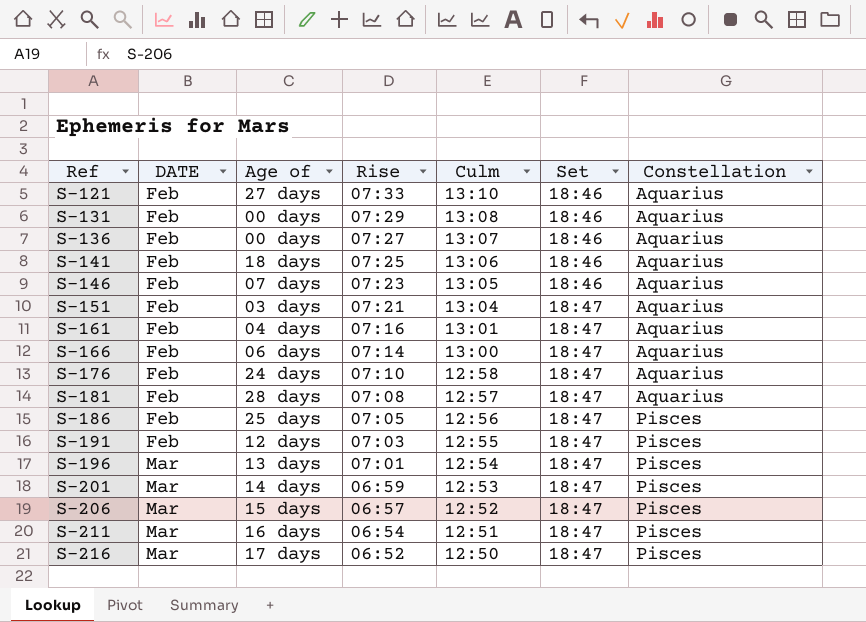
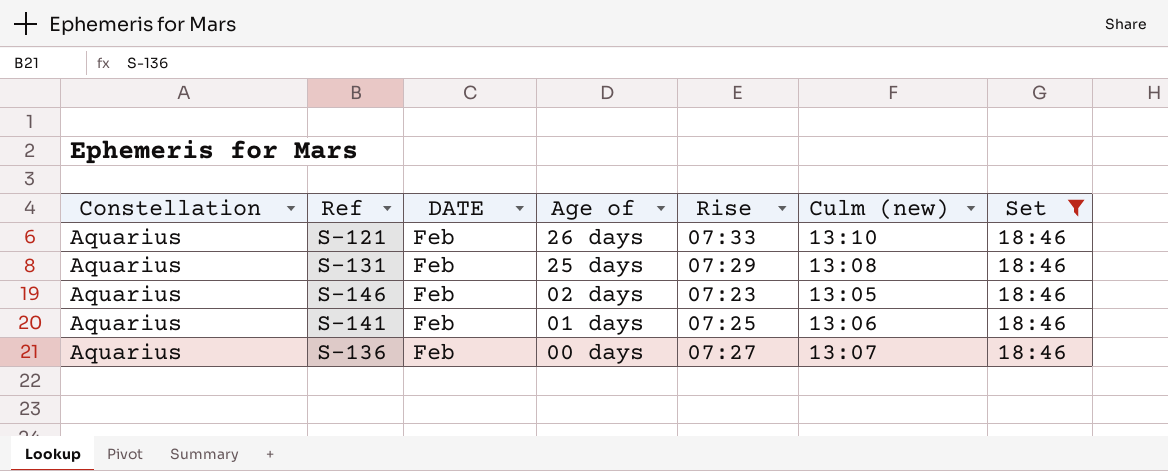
filter: none -> Set = 18:46
row order: Ref ascending -> Age of descending
column Constellation | position: 7 -> 1
column name: Culm -> Culm (new)
S-121 | Age of: 27 days -> 26 days
S-131 | Age of: 00 days -> 25 days
S-146 | Age of: 07 days -> 02 days
S-141 | Age of: 18 days -> 01 days

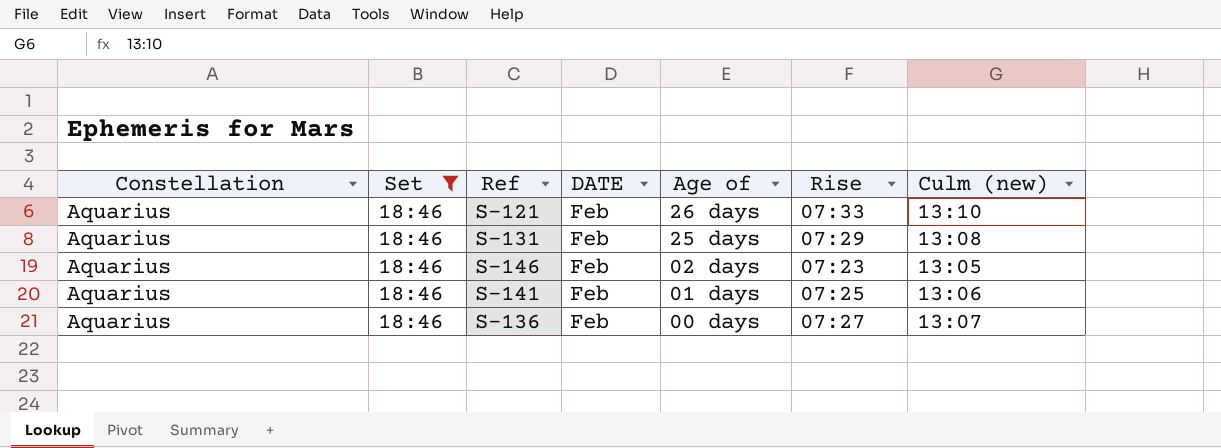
column Set | position: 7 -> 2

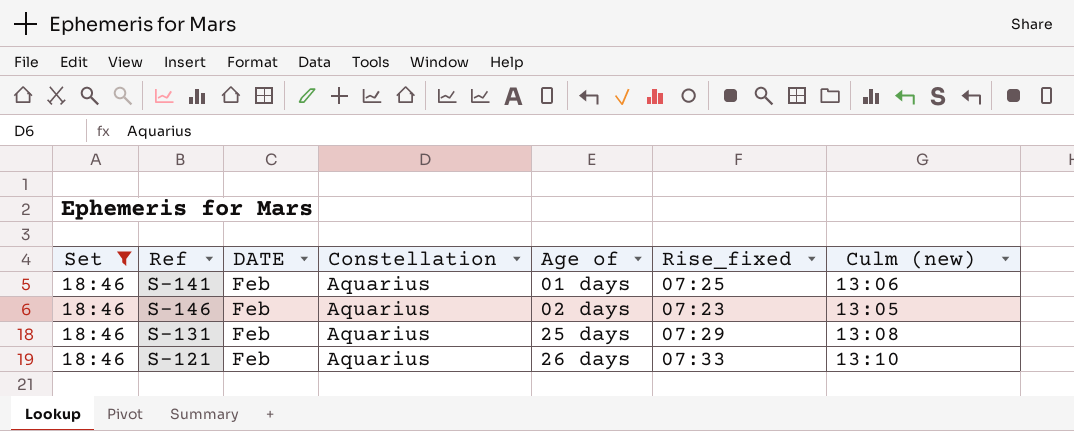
row order: Age of descending -> Age of ascending
column Constellation | position: 1 -> 4
column name: Rise -> Rise_fixed
row S-136: Aquarius | 18:46 | Feb | 00 days | 07:27 | 13:07 -> none

